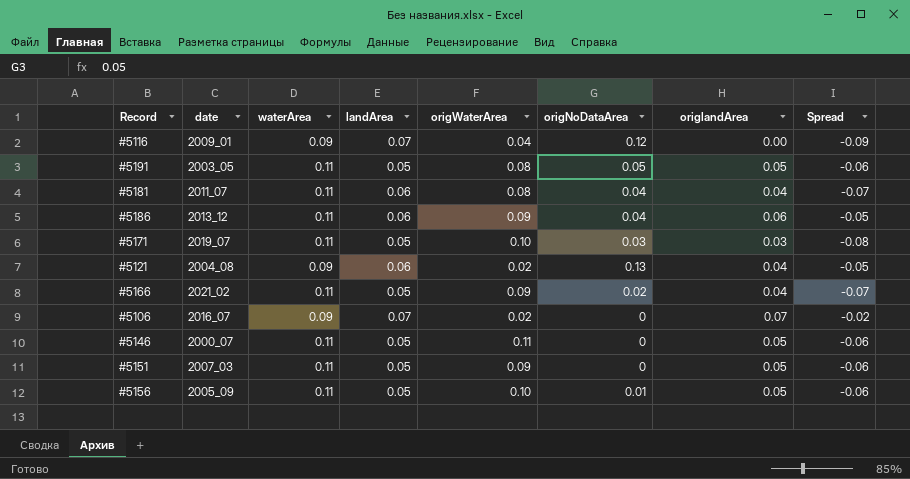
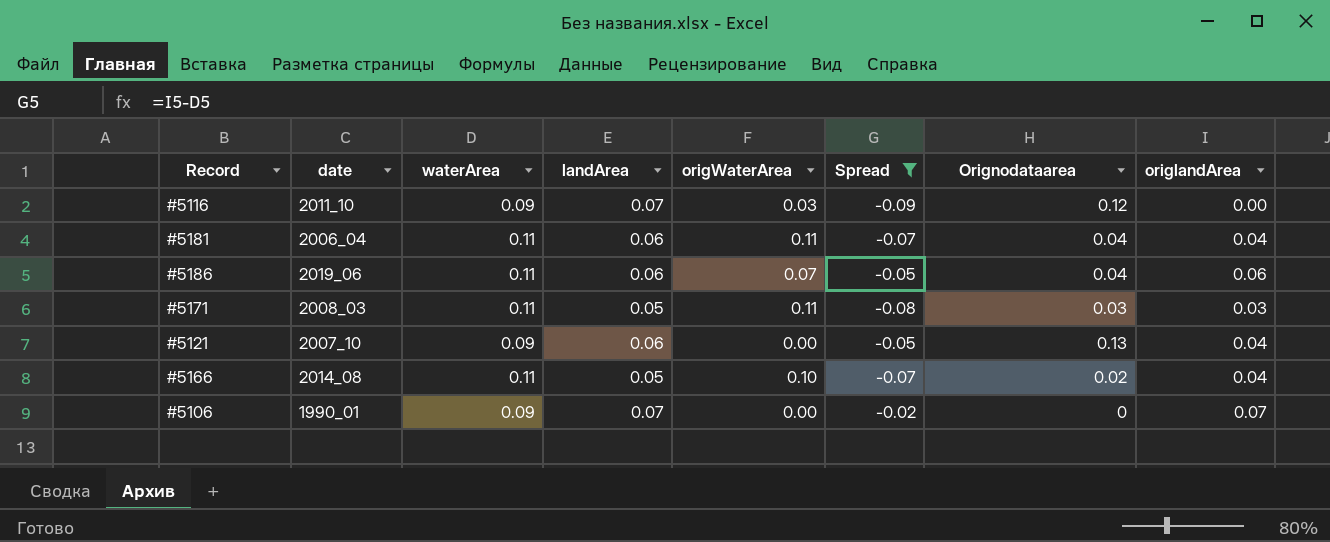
filter: none -> Spread != -0.06
column Spread | position: 8 -> 6
column name: origNoDataArea -> Orignodataarea
#5116 | date: 2009_01 -> 2011_10
#5116 | origWaterArea: 0.04 -> 0.03
#5181 | date: 2011_07 -> 2006_04
#5181 | origWaterArea: 0.08 -> 0.11
#5186 | date: 2013_12 -> 2019_06
#5186 | origWaterArea: 0.09 -> 0.07
#5171 | date: 2019_07 -> 2008_03
#5171 | origWaterArea: 0.10 -> 0.11
#5121 | date: 2004_08 -> 2007_10
#5121 | origWaterArea: 0.02 -> 0.00
#5166 | date: 2021_02 -> 2014_08
#5166 | origWaterArea: 0.09 -> 0.10
#5106 | date: 2016_07 -> 1990_01
#5106 | origWaterArea: 0.02 -> 0.00

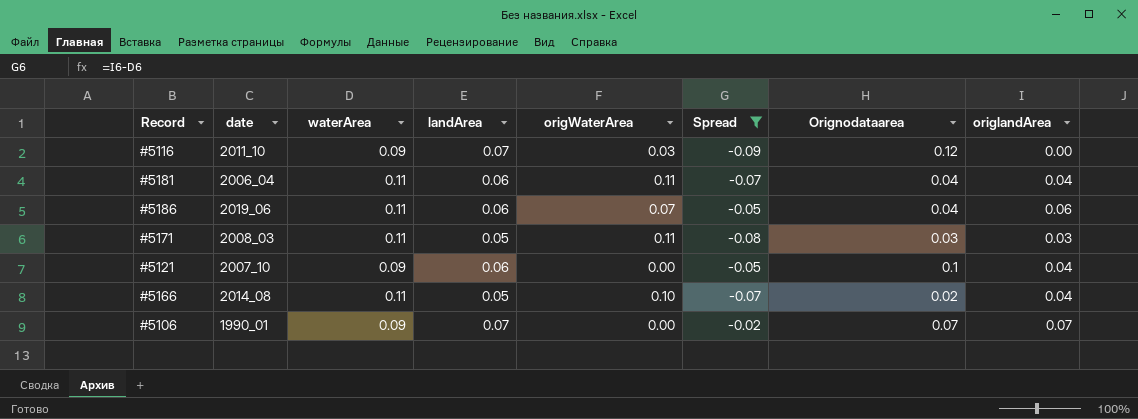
#5121 | Orignodataarea: 0.13 -> 0.1
#5106 | Orignodataarea: 0 -> 0.07

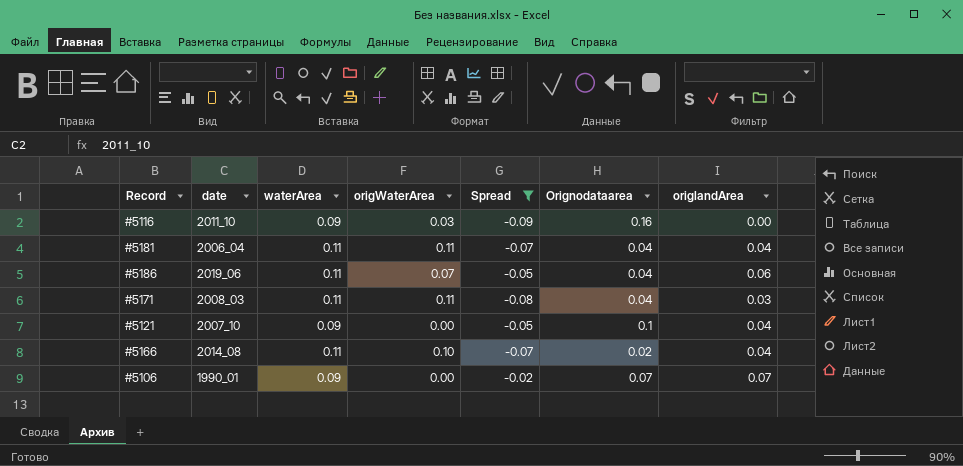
column landArea | position: 4 -> none
#5116 | Orignodataarea: 0.12 -> 0.16
#5171 | Orignodataarea: 0.03 -> 0.04

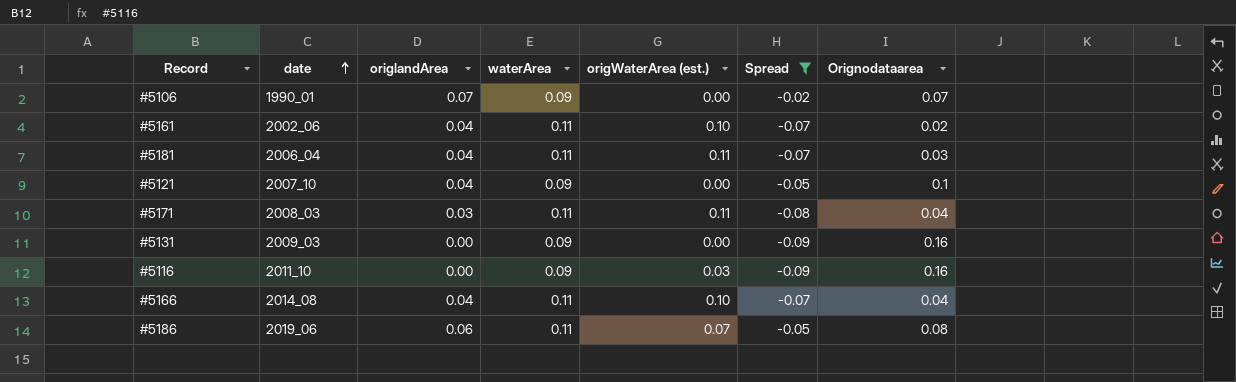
row order: none -> date ascending
column origlandArea | position: 7 -> 3
column name: origWaterArea -> origWaterArea (est.)
row #5161: none -> 2002_06 | 0.04 | 0.11 | 0.10 | -0.07 | 0.02
#5181 | Orignodataarea: 0.04 -> 0.03
row #5131: none -> 2009_03 | 0.00 | 0.09 | 0.00 | -0.09 | 0.16
#5166 | Orignodataarea: 0.02 -> 0.04
#5186 | Orignodataarea: 0.04 -> 0.08

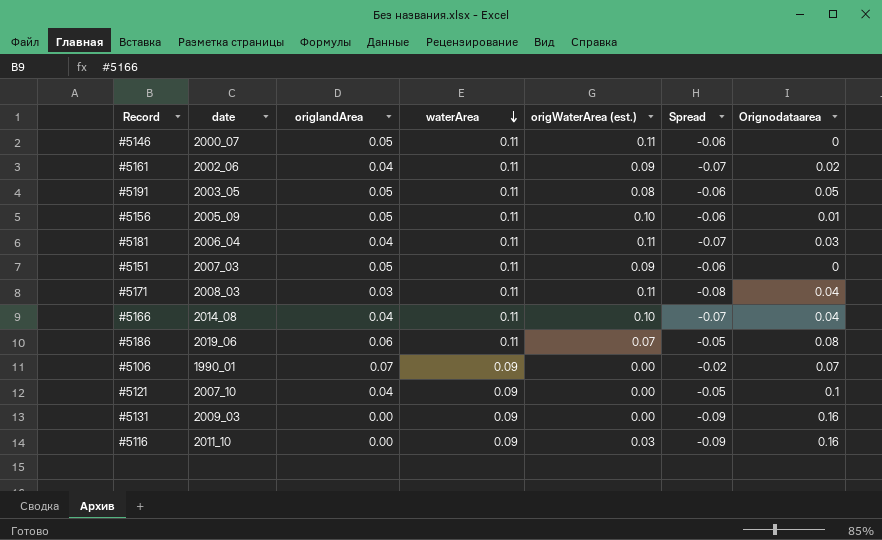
filter: Spread != -0.06 -> none
row order: date ascending -> waterArea descending
#5161 | origWaterArea (est.): 0.10 -> 0.09

